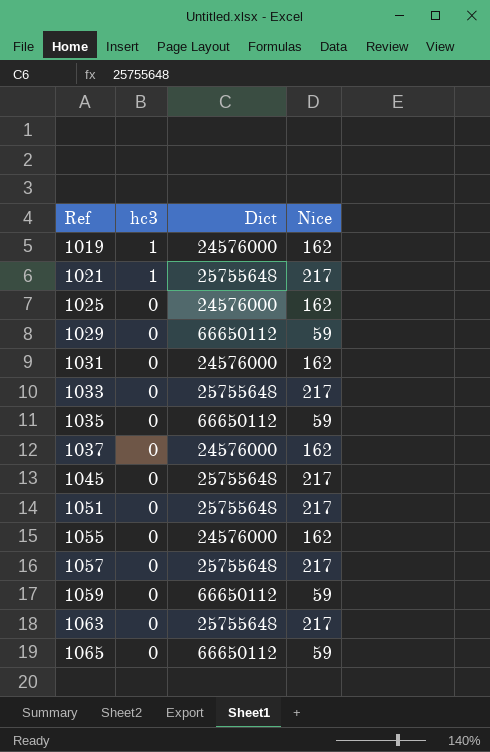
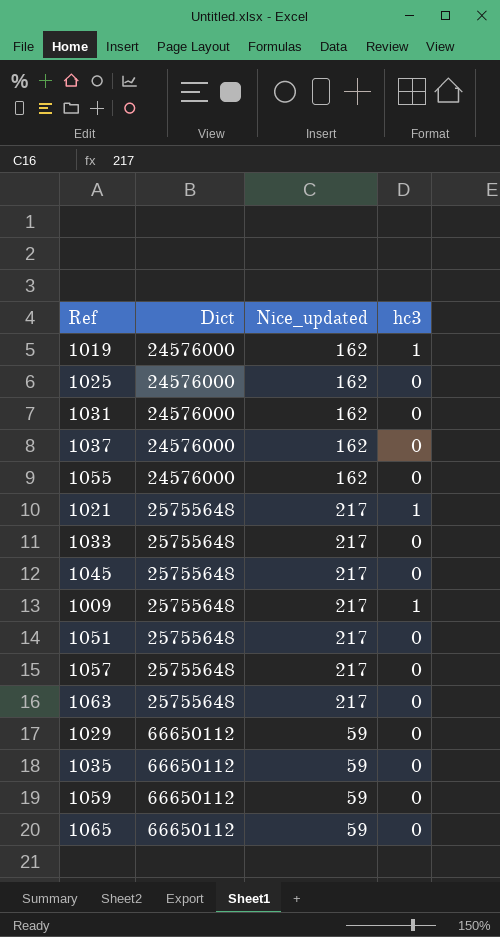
row order: Ref ascending -> Dict ascending
column name: Nice -> Nice_updated
column hc3 | position: 2 -> 4
row 1009: none -> 25755648 | 217 | 1

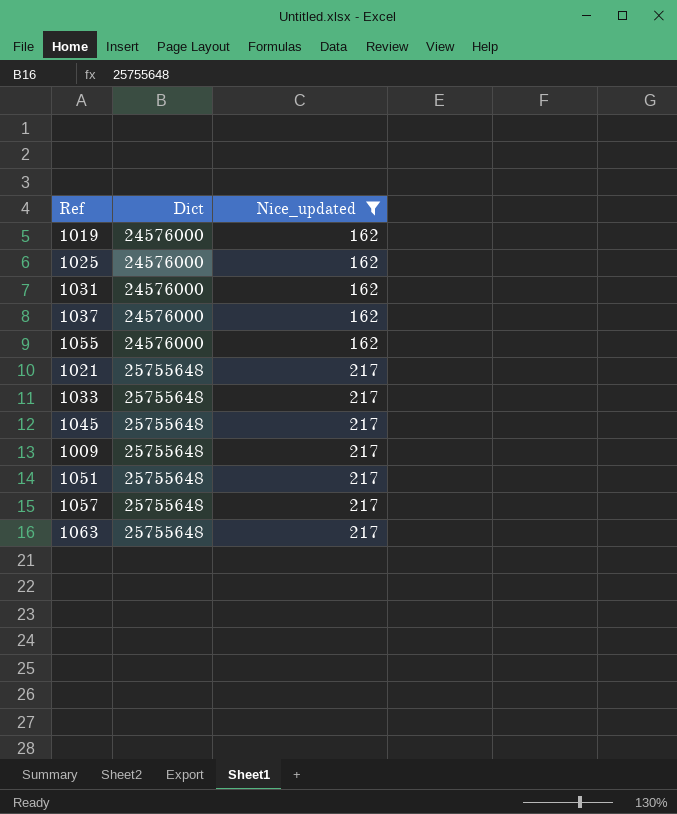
filter: none -> Nice_updated != 59
column hc3 | position: 4 -> none

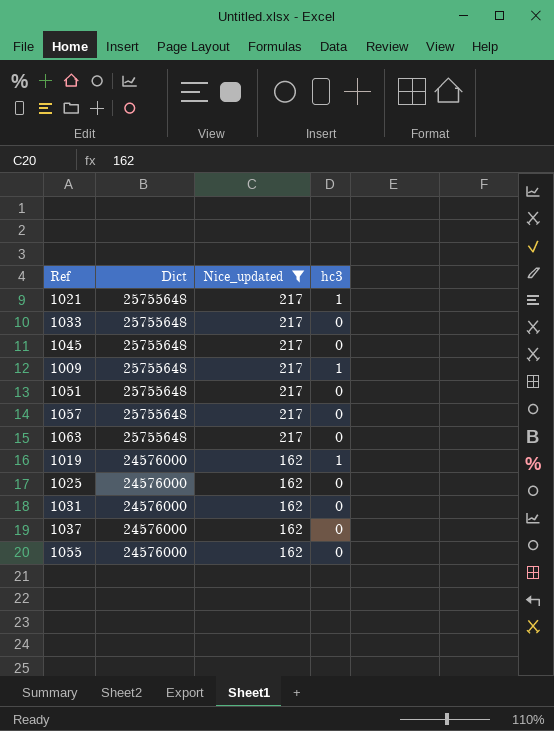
row order: Dict ascending -> Dict descending
column hc3 | position: none -> 4

